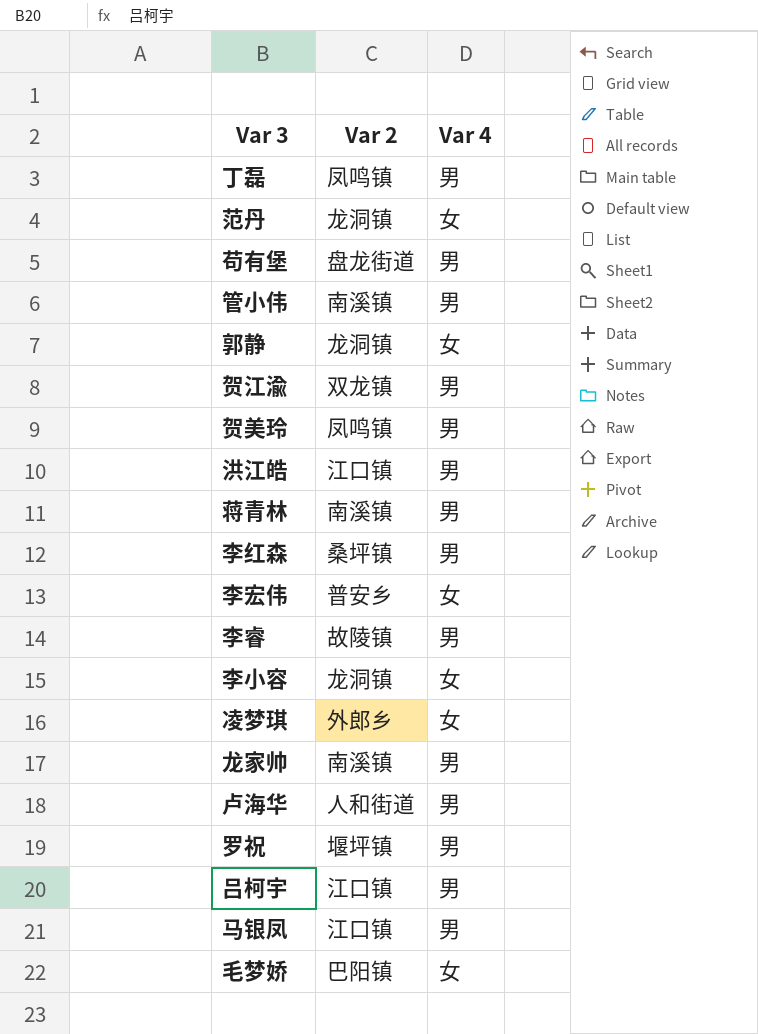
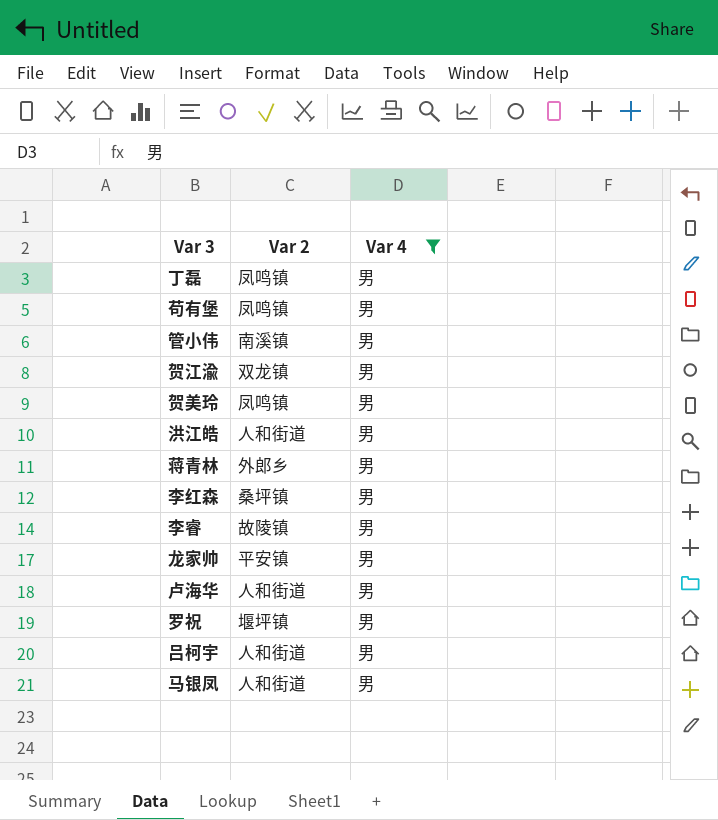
filter: none -> Var 4 = 男
苟有堡 | Var 2: 盘龙街道 -> 凤鸣镇
洪江皓 | Var 2: 江口镇 -> 人和街道
蒋青林 | Var 2: 南溪镇 -> 外郎乡
龙家帅 | Var 2: 南溪镇 -> 平安镇
吕柯宇 | Var 2: 江口镇 -> 人和街道
马银凤 | Var 2: 江口镇 -> 人和街道

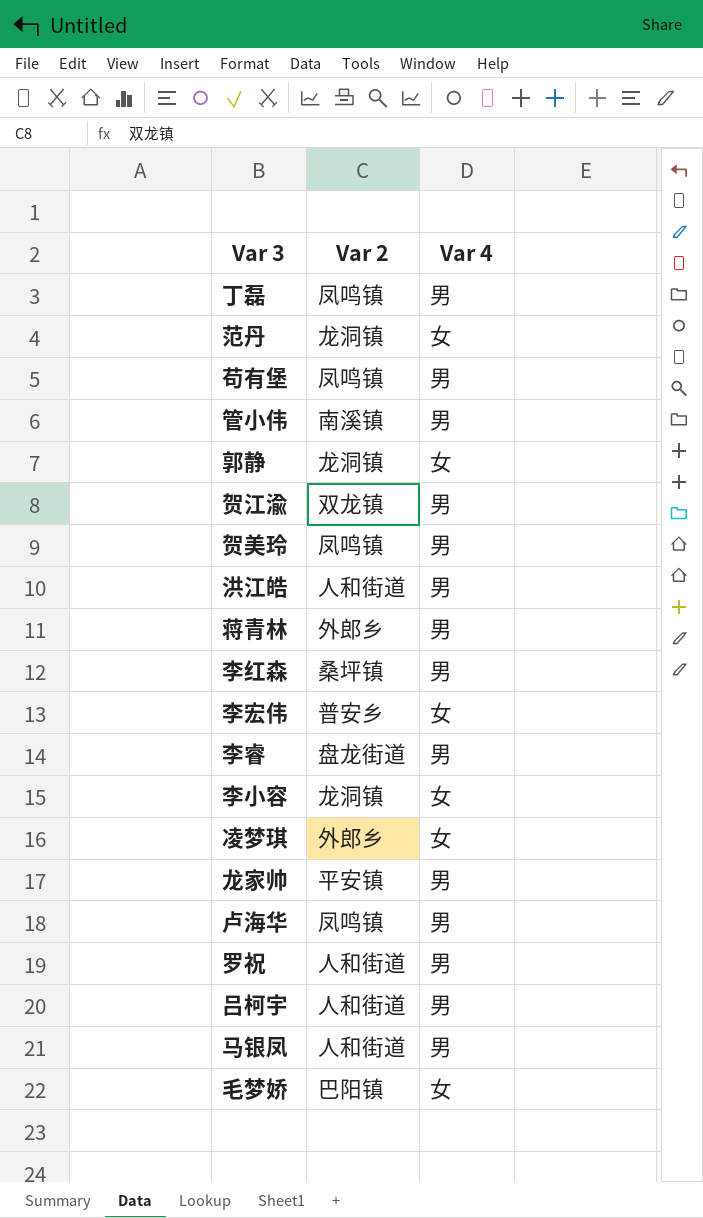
filter: Var 4 = 男 -> none
李睿 | Var 2: 故陵镇 -> 盘龙街道
卢海华 | Var 2: 人和街道 -> 凤鸣镇
罗祝 | Var 2: 堰坪镇 -> 人和街道

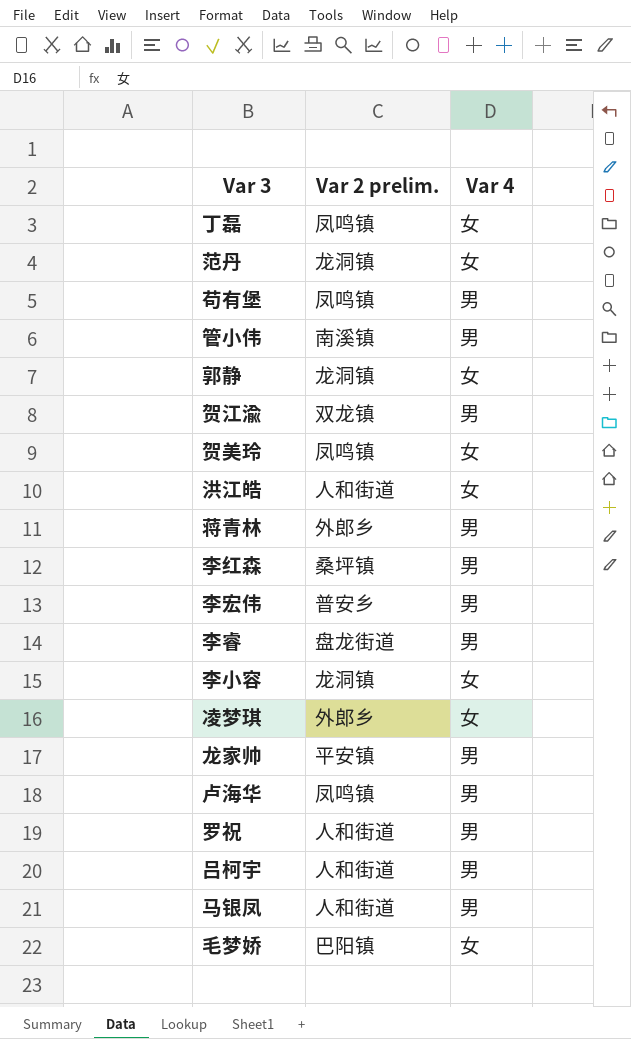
column name: Var 2 -> Var 2 prelim.
丁磊 | Var 4: 男 -> 女
贺美玲 | Var 4: 男 -> 女
洪江皓 | Var 4: 男 -> 女
李宏伟 | Var 4: 女 -> 男

